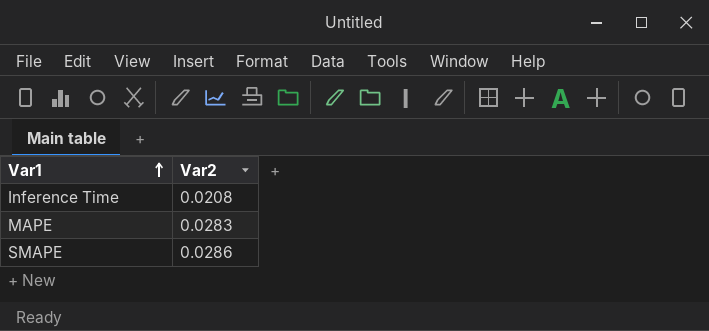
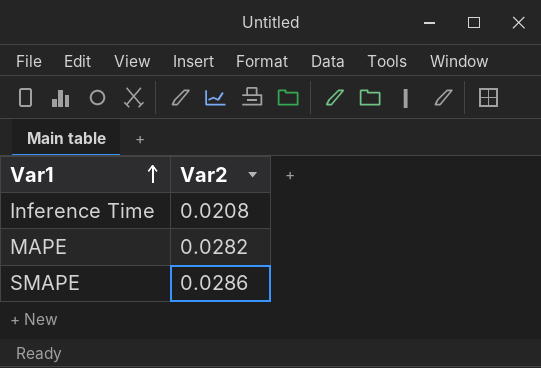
MAPE | Var2: 0.0283 -> 0.0282

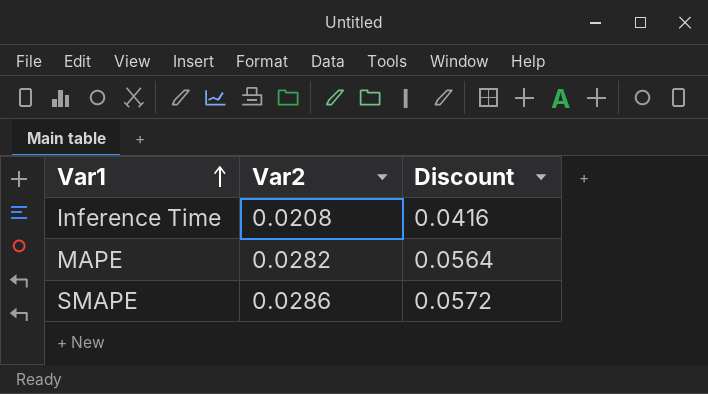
column Discount | formula: none -> [Var2] * 2

